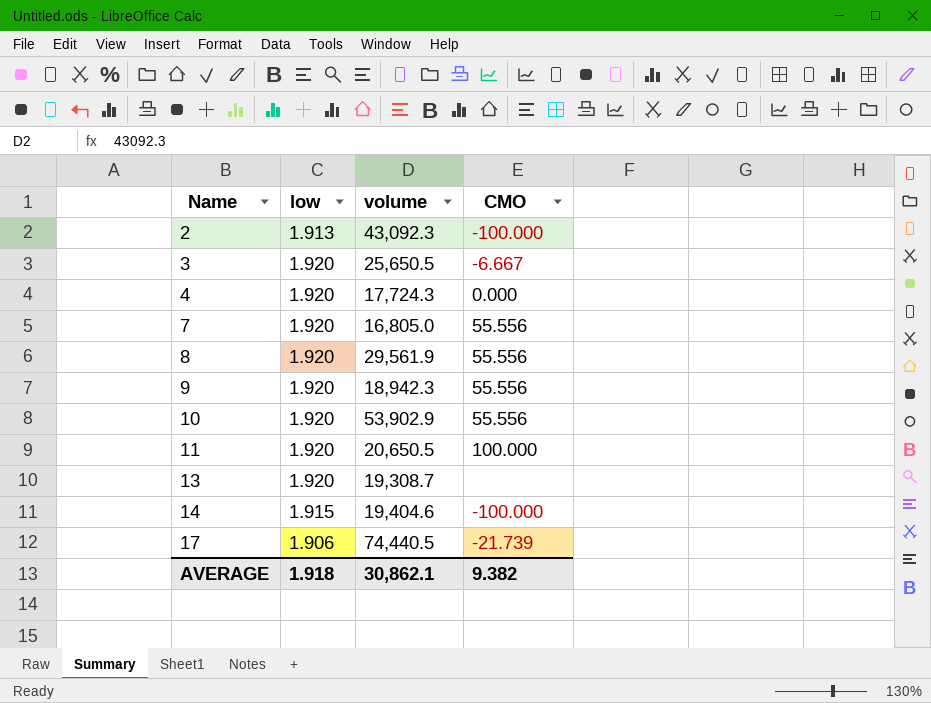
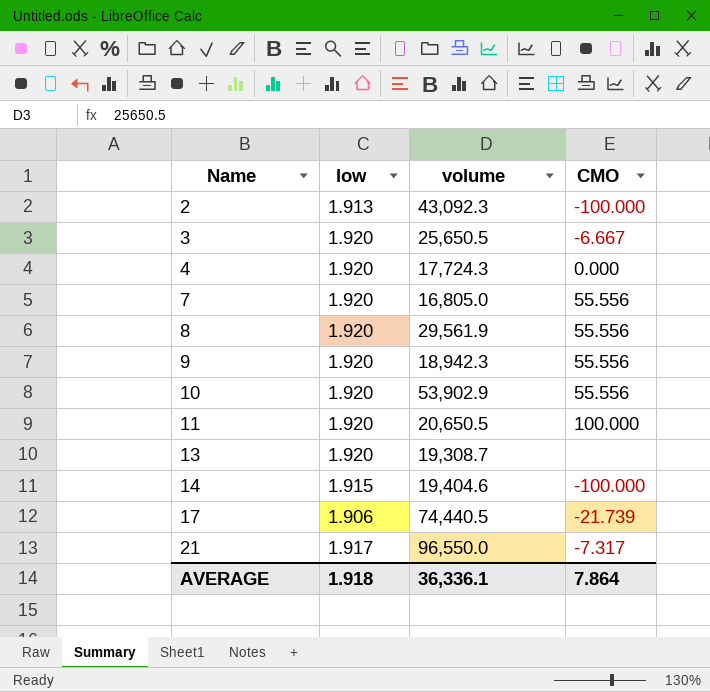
row 21: none -> 1.917 | 96,550.0 | -7.317
AVERAGE | volume: 30,862.1 -> 36,336.1
AVERAGE | CMO: 9.382 -> 7.864

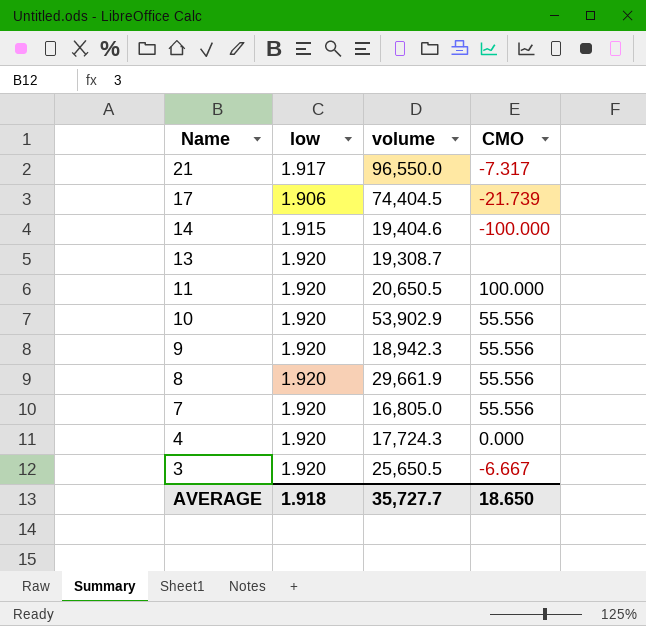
row order: Name ascending -> Name descending
row 2: 1.913 | 43,092.3 | -100.000 -> none
17 | volume: 74,440.5 -> 74,404.5
8 | volume: 29,561.9 -> 29,661.9
AVERAGE | volume: 36,336.1 -> 35,727.7
AVERAGE | CMO: 7.864 -> 18.650

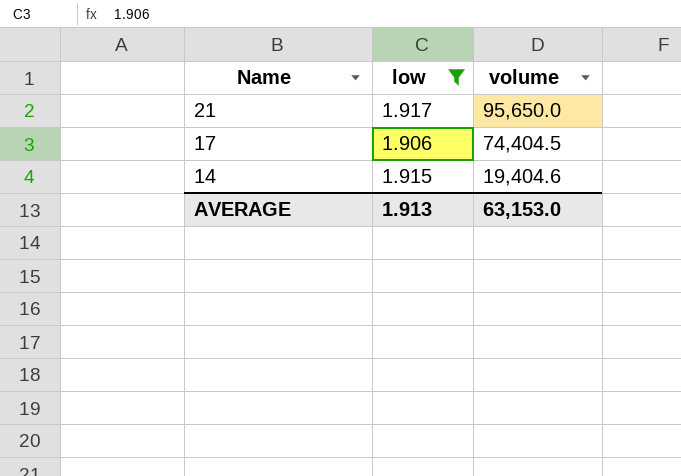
filter: none -> low != 1.920
column CMO | position: 4 -> none
21 | volume: 96,550.0 -> 95,650.0
AVERAGE | low: 1.918 -> 1.913
AVERAGE | volume: 35,727.7 -> 63,153.0

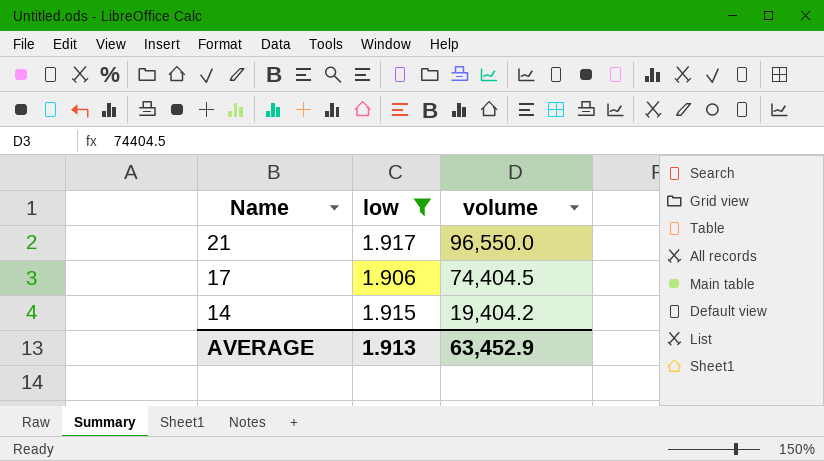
21 | volume: 95,650.0 -> 96,550.0
14 | volume: 19,404.6 -> 19,404.2
AVERAGE | volume: 63,153.0 -> 63,452.9

